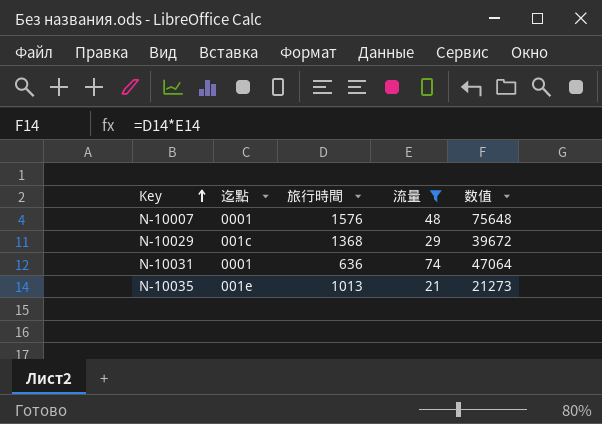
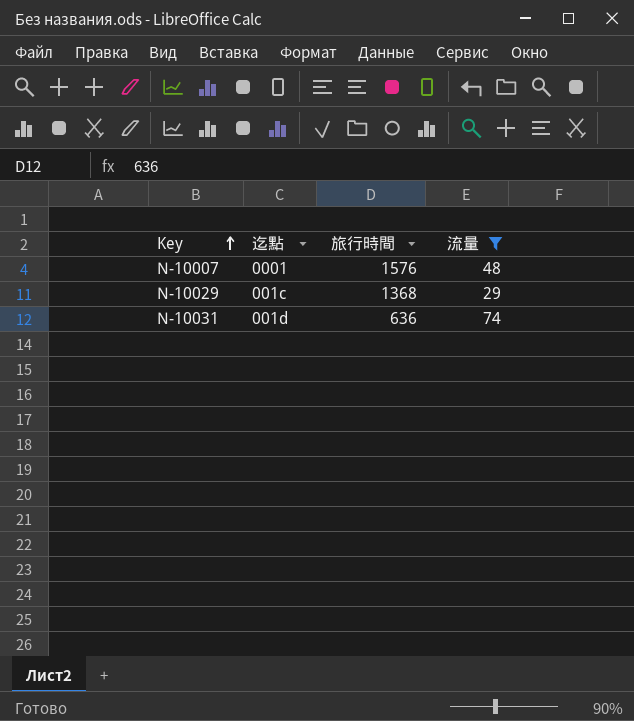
column 数值 | formula: [旅行時間] * [流量] -> none
row N-10035: 001e | 1013 | 21 | 21273 -> none
N-10031 | 迄點: 0001 -> 001d

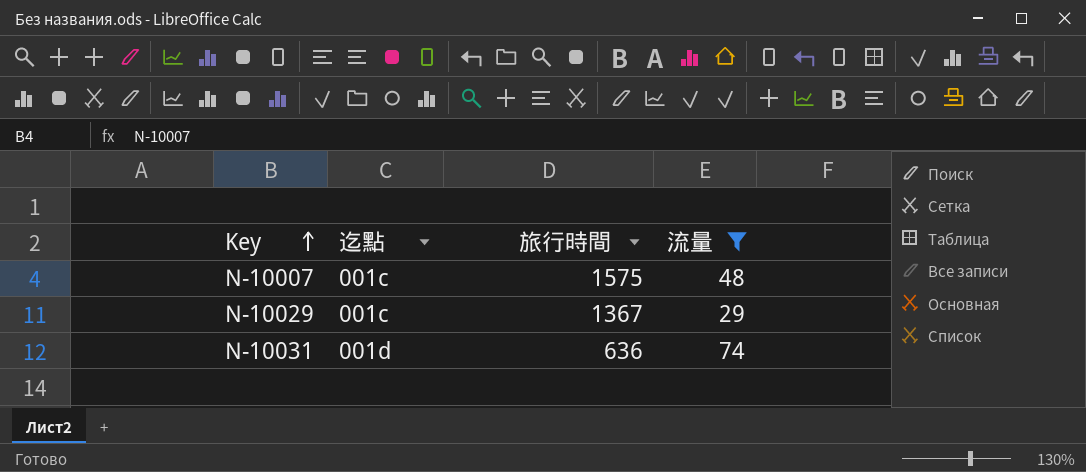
N-10007 | 迄點: 0001 -> 001c
N-10007 | 旅行時間: 1576 -> 1575
N-10029 | 旅行時間: 1368 -> 1367

